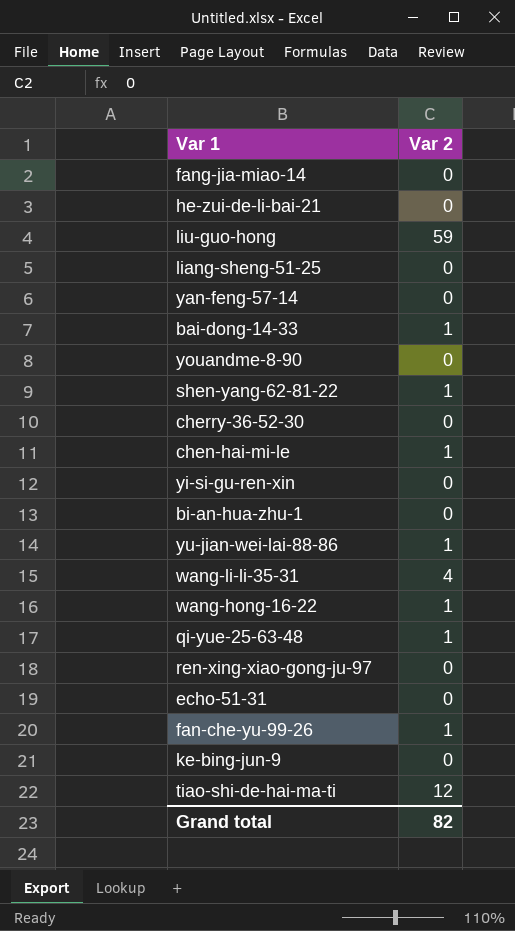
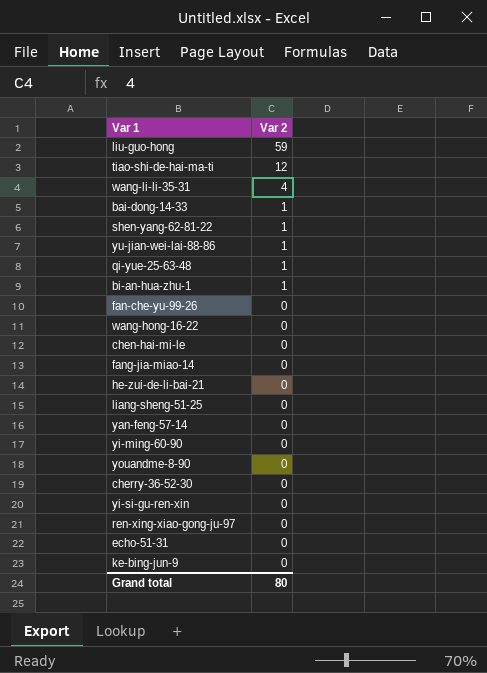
row order: none -> Var 2 descending
bi-an-hua-zhu-1 | Var 2: 0 -> 1
fan-che-yu-99-26 | Var 2: 1 -> 0
wang-hong-16-22 | Var 2: 1 -> 0
chen-hai-mi-le | Var 2: 1 -> 0
row yi-ming-60-90: none -> 0
Grand total | Var 2: 82 -> 80

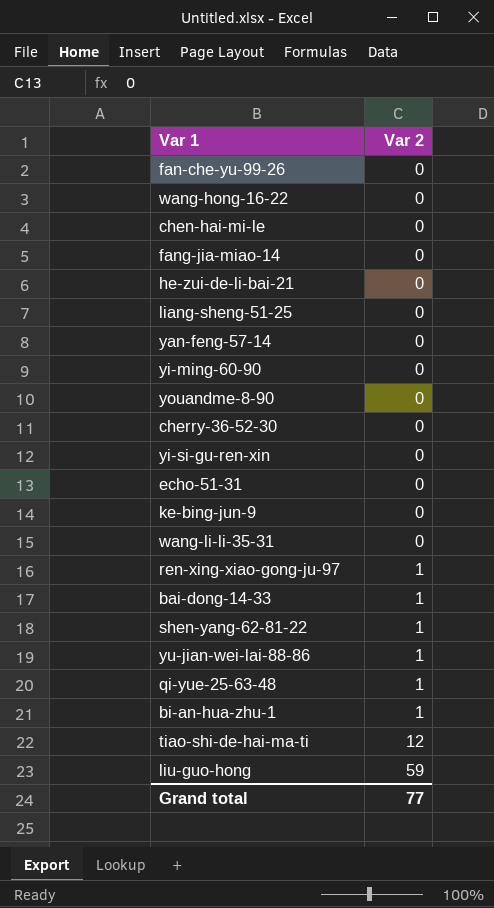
row order: Var 2 descending -> Var 2 ascending
wang-li-li-35-31 | Var 2: 4 -> 0
ren-xing-xiao-gong-ju-97 | Var 2: 0 -> 1
Grand total | Var 2: 80 -> 77

